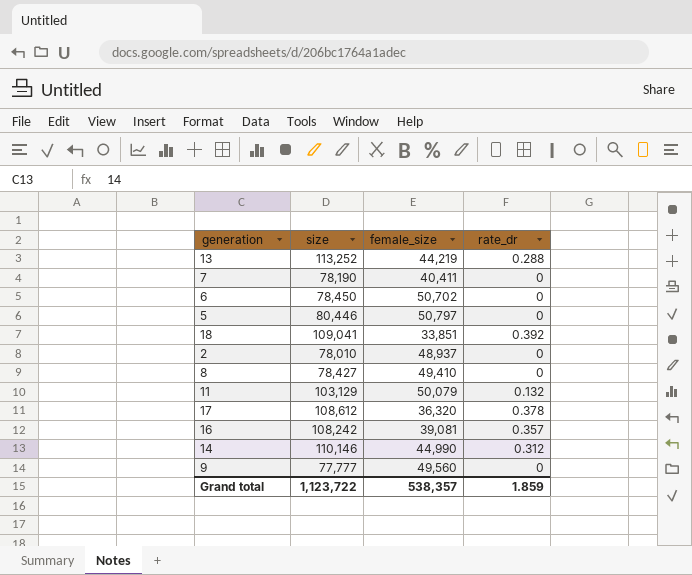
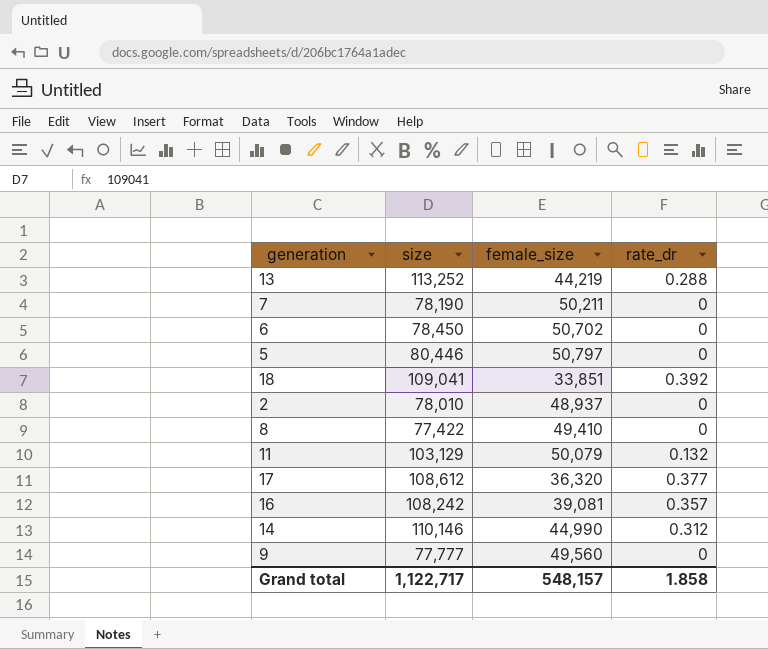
7 | female_size: 40,411 -> 50,211
8 | size: 78,427 -> 77,422
17 | rate_dr: 0.378 -> 0.377
Grand total | size: 1,123,722 -> 1,122,717
Grand total | female_size: 538,357 -> 548,157
Grand total | rate_dr: 1.859 -> 1.858

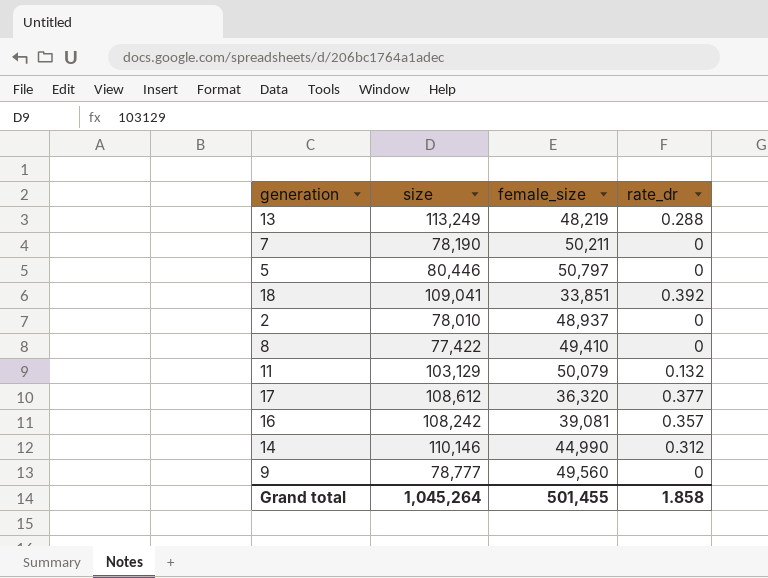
row 6: 78,450 | 50,702 | 0 -> none
13 | size: 113,252 -> 113,249
13 | female_size: 44,219 -> 48,219
9 | size: 77,777 -> 78,777
Grand total | size: 1,122,717 -> 1,045,264
Grand total | female_size: 548,157 -> 501,455

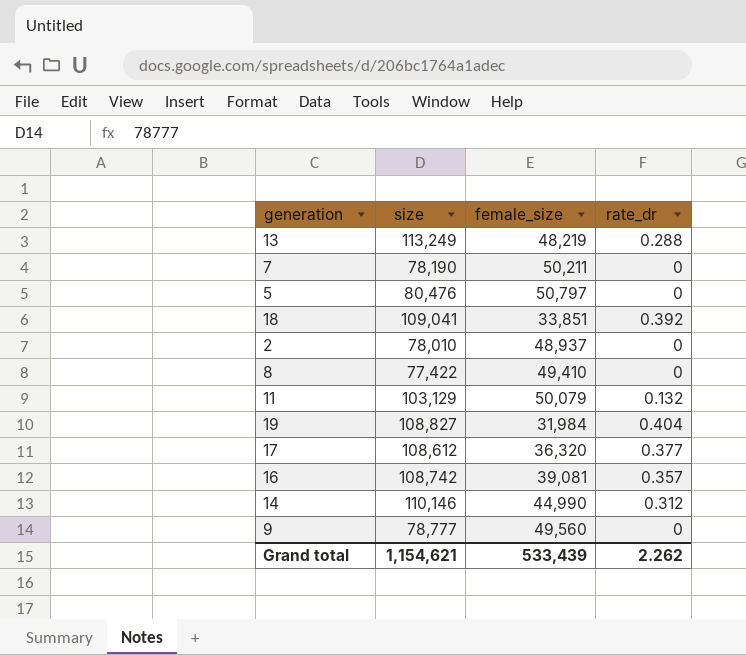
5 | size: 80,446 -> 80,476
row 19: none -> 108,827 | 31,984 | 0.404
16 | size: 108,242 -> 108,742
Grand total | size: 1,045,264 -> 1,154,621
Grand total | female_size: 501,455 -> 533,439
Grand total | rate_dr: 1.858 -> 2.262

